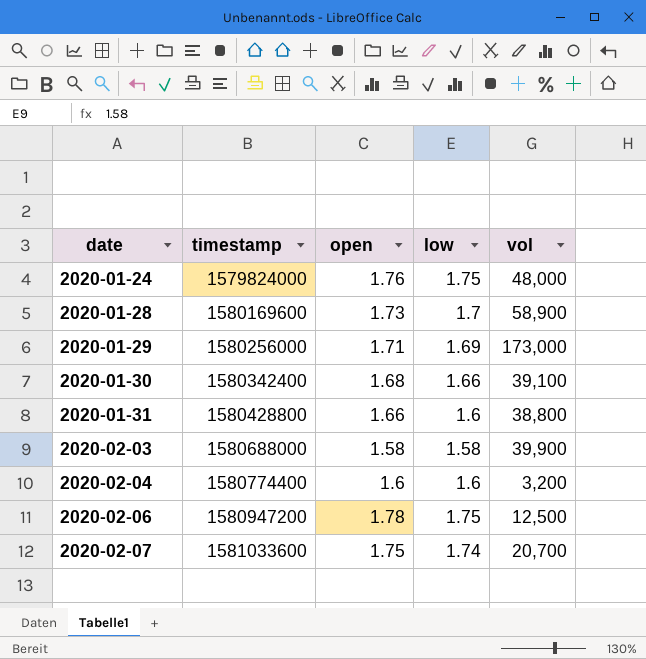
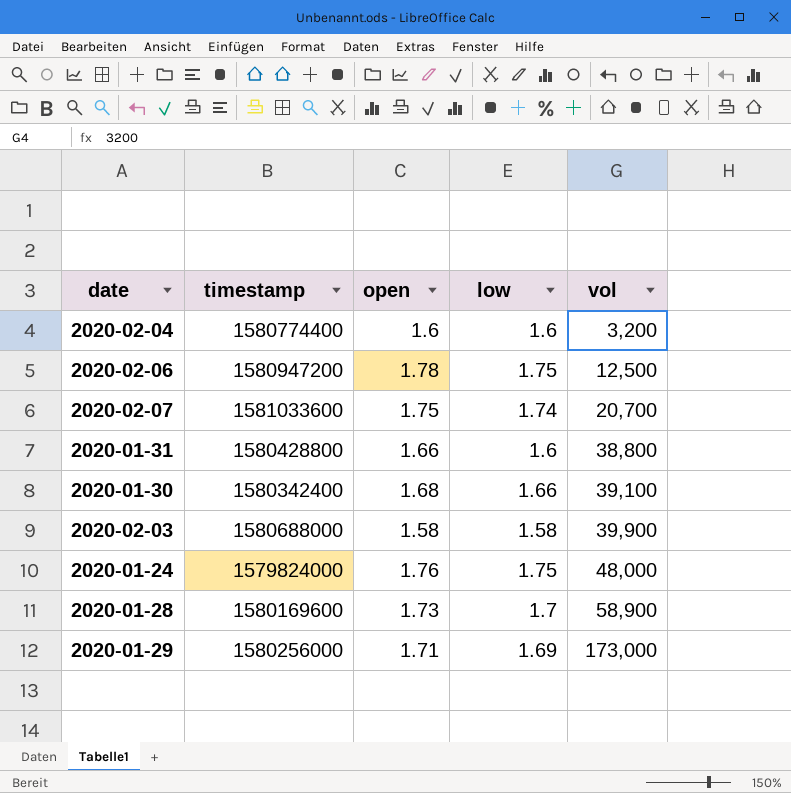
row order: date ascending -> vol ascending

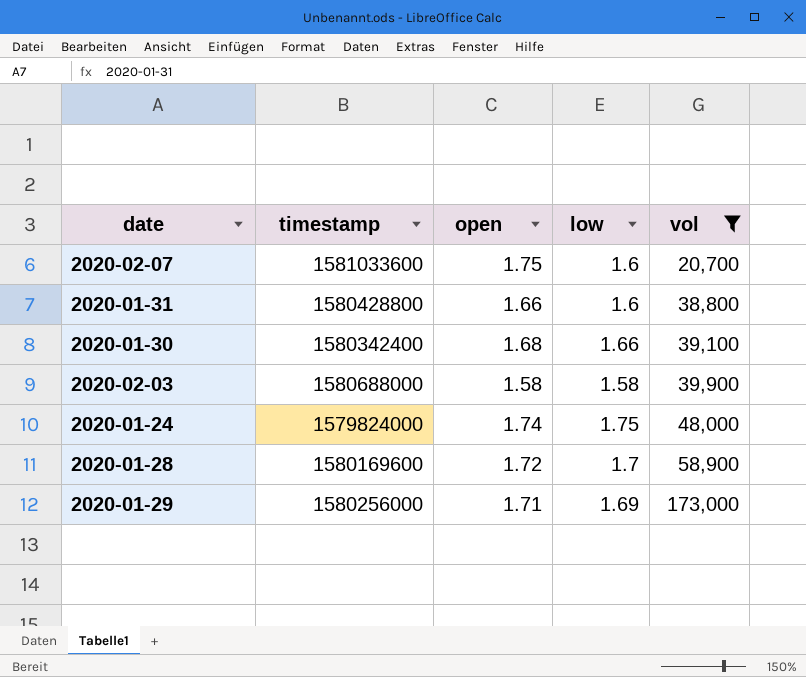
filter: none -> vol >= 20,700
2020-02-07 | low: 1.74 -> 1.6
2020-01-24 | open: 1.76 -> 1.74
2020-01-28 | open: 1.73 -> 1.72

